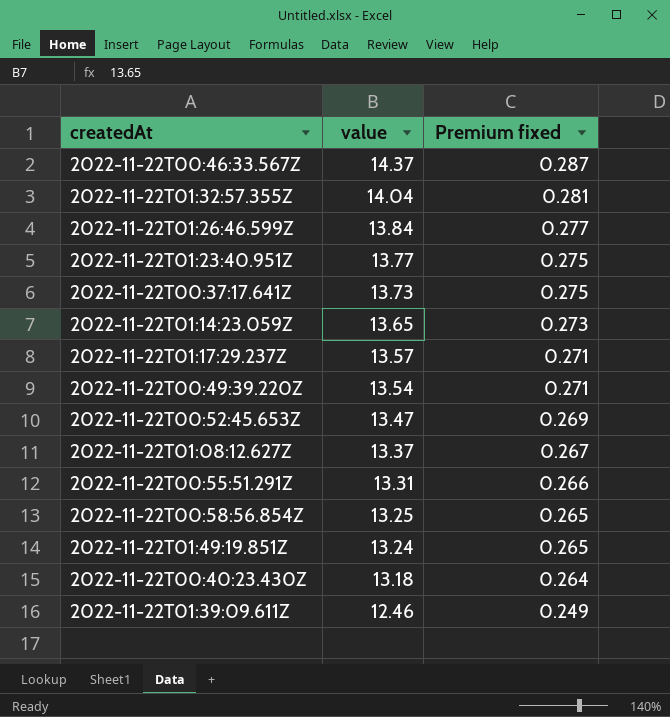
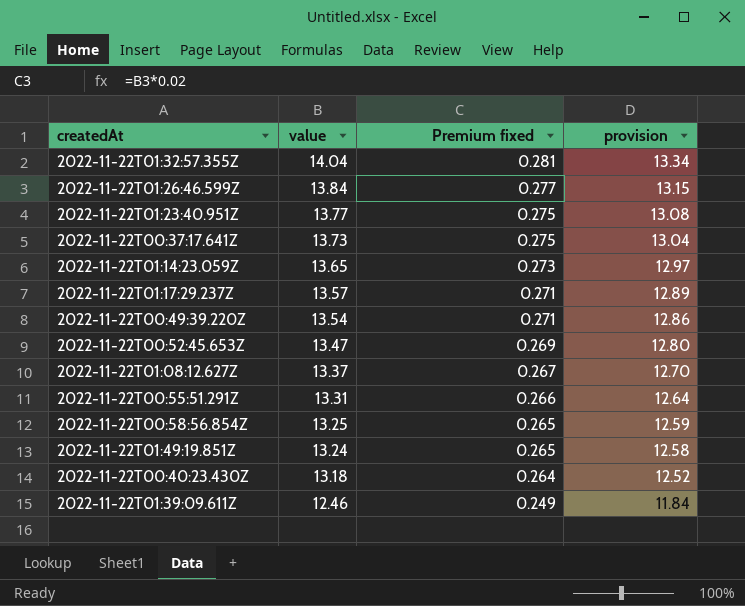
column provision | formula: none -> [value] * 0.95
row 2022-11-22T00:46:33.567Z: 14.37 | 0.287 -> none

